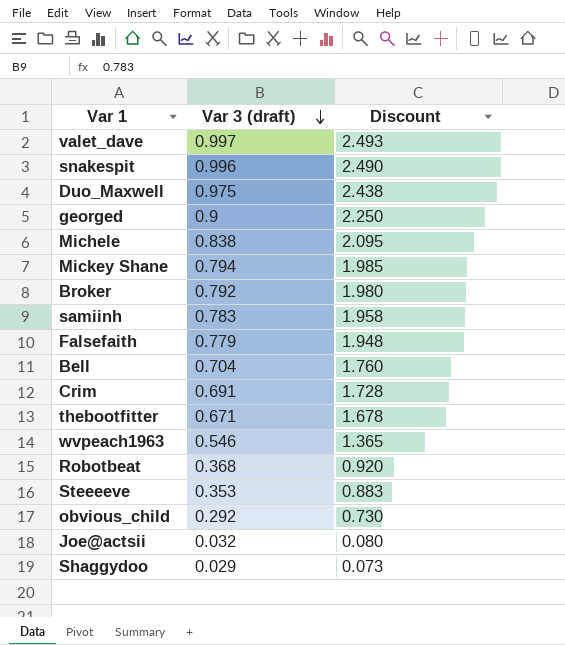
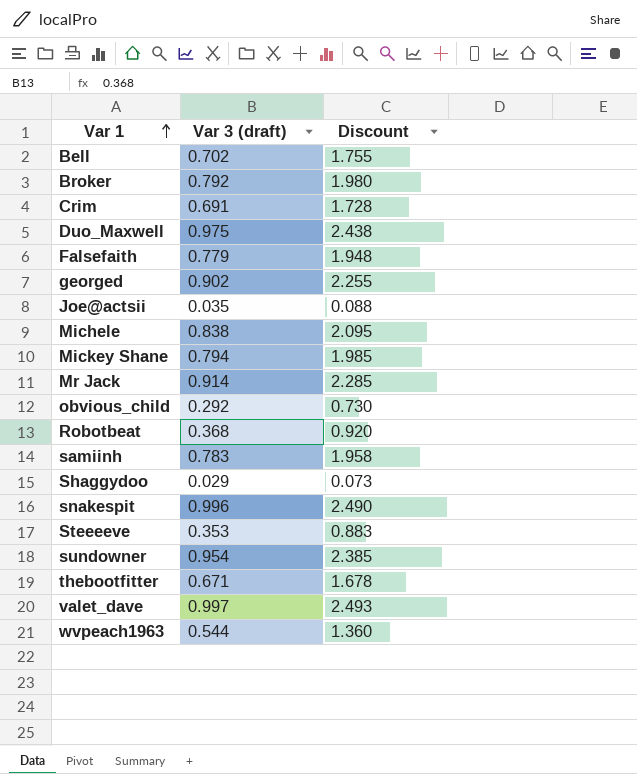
row order: Var 3 (draft) descending -> Var 1 ascending
Bell | Var 3 (draft): 0.704 -> 0.702
Bell | Discount: 1.760 -> 1.755
georged | Var 3 (draft): 0.9 -> 0.902
georged | Discount: 2.250 -> 2.255
Joe@actsii | Var 3 (draft): 0.032 -> 0.035
Joe@actsii | Discount: 0.080 -> 0.088
row Mr Jack: none -> 0.914 | 2.285
row sundowner: none -> 0.954 | 2.385
wvpeach1963 | Var 3 (draft): 0.546 -> 0.544
wvpeach1963 | Discount: 1.365 -> 1.360

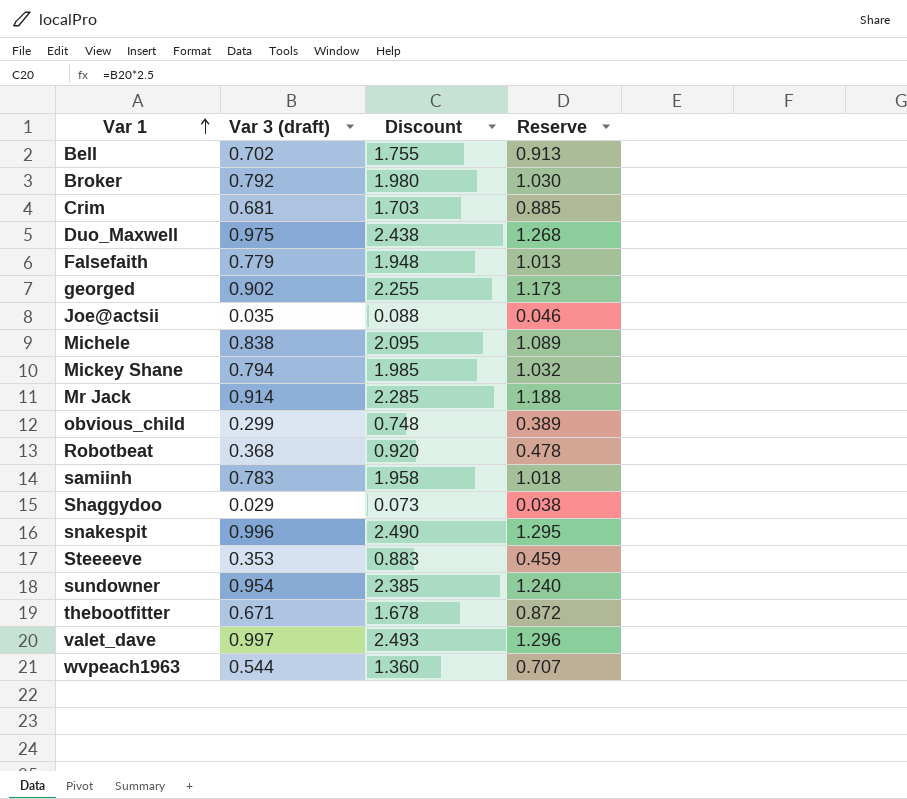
column Reserve | formula: none -> [Var 3 (draft)] * 1.3
Crim | Var 3 (draft): 0.691 -> 0.681
Crim | Discount: 1.728 -> 1.703
obvious_child | Var 3 (draft): 0.292 -> 0.299
obvious_child | Discount: 0.730 -> 0.748

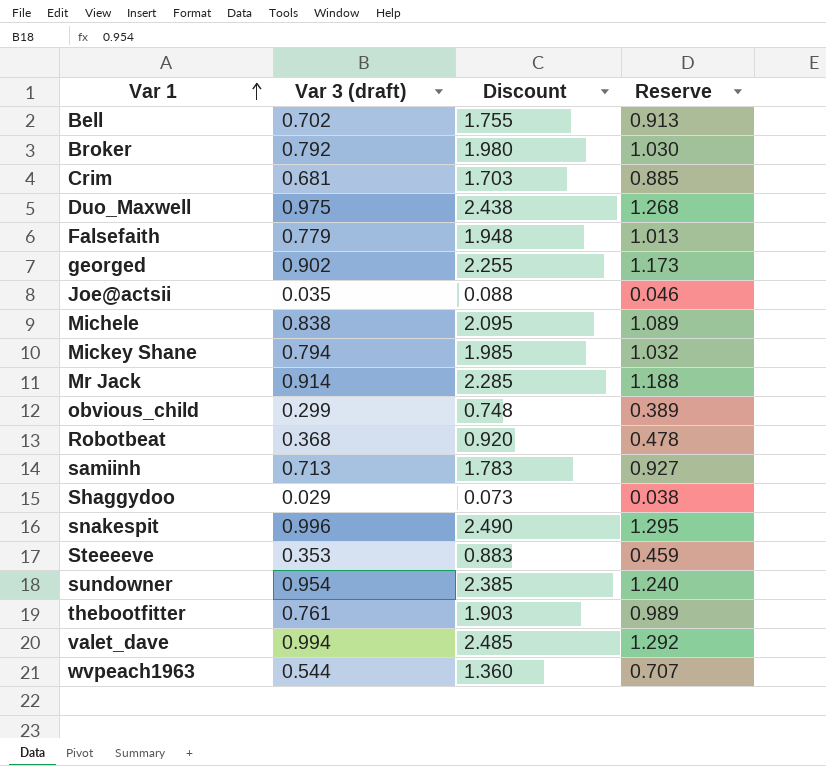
samiinh | Var 3 (draft): 0.783 -> 0.713
samiinh | Discount: 1.958 -> 1.783
samiinh | Reserve: 1.018 -> 0.927
thebootfitter | Var 3 (draft): 0.671 -> 0.761
thebootfitter | Discount: 1.678 -> 1.903
thebootfitter | Reserve: 0.872 -> 0.989
valet_dave | Var 3 (draft): 0.997 -> 0.994
valet_dave | Discount: 2.493 -> 2.485
valet_dave | Reserve: 1.296 -> 1.292

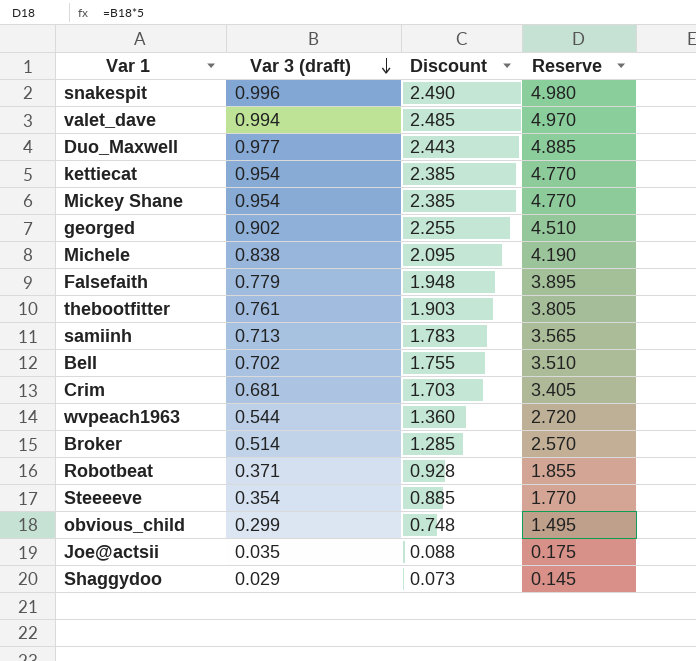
row order: Var 1 ascending -> Var 3 (draft) descending
column Reserve | formula: [Var 3 (draft)] * 1.3 -> [Var 3 (draft)] * 5
row Mr Jack: 0.914 | 2.285 | 1.188 -> none
row sundowner: 0.954 | 2.385 | 1.240 -> none
Duo_Maxwell | Var 3 (draft): 0.975 -> 0.977
Duo_Maxwell | Discount: 2.438 -> 2.443
row kettiecat: none -> 0.954 | 2.385 | 4.770
Mickey Shane | Var 3 (draft): 0.794 -> 0.954
Mickey Shane | Discount: 1.985 -> 2.385
Broker | Var 3 (draft): 0.792 -> 0.514
Broker | Discount: 1.980 -> 1.285
Robotbeat | Var 3 (draft): 0.368 -> 0.371
Robotbeat | Discount: 0.920 -> 0.928
Steeeeve | Var 3 (draft): 0.353 -> 0.354
Steeeeve | Discount: 0.883 -> 0.885

